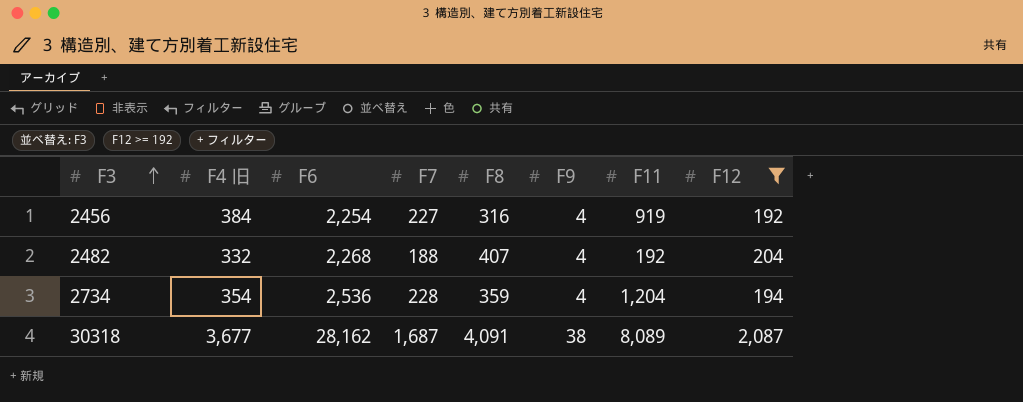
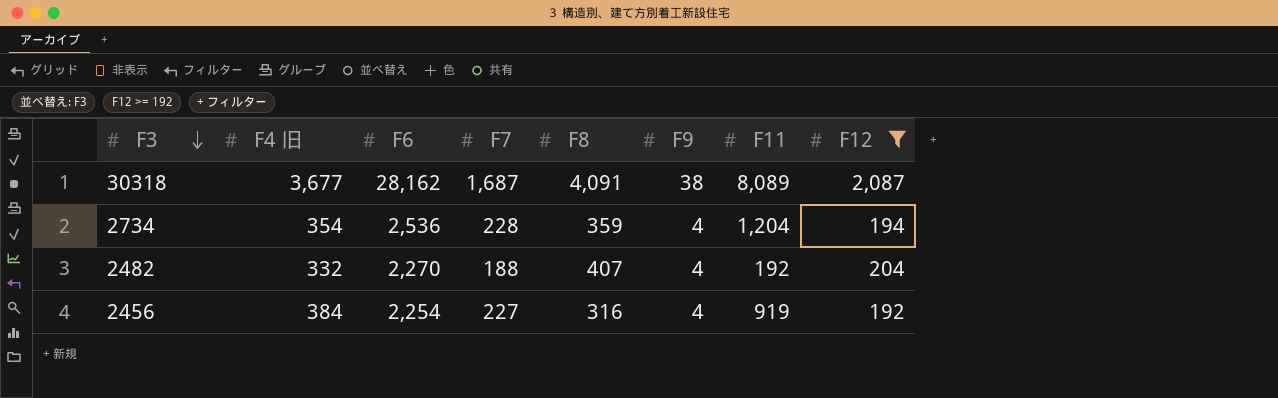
row order: F3 ascending -> F3 descending
2482 | F6: 2,268 -> 2,270

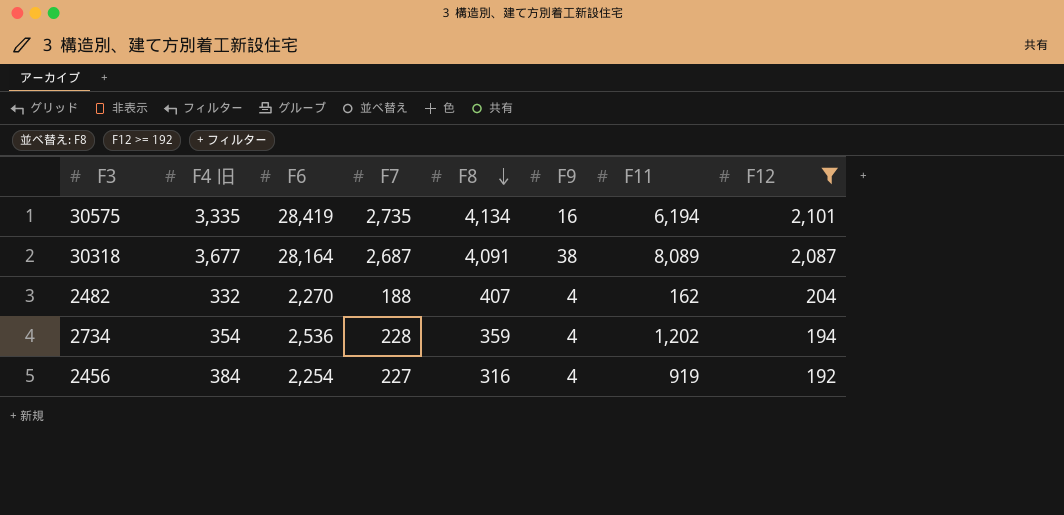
row order: F3 descending -> F8 descending
row 30575: none -> 3,335 | 28,419 | 2,735 | 4,134 | 16 | 6,194 | 2,101
30318 | F6: 28,162 -> 28,164
30318 | F7: 1,687 -> 2,687
2482 | F11: 192 -> 162
2734 | F11: 1,204 -> 1,202

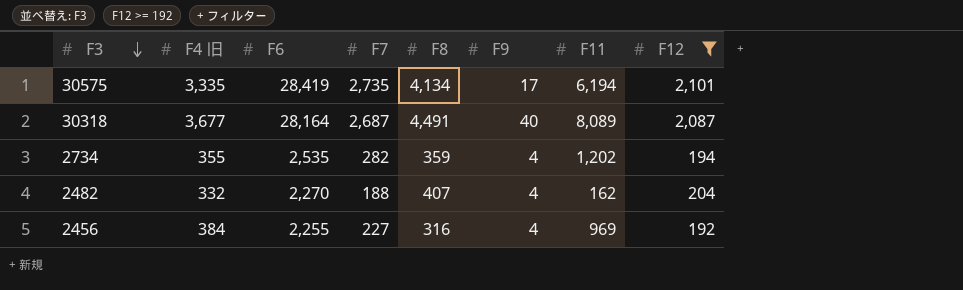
row order: F8 descending -> F3 descending
30575 | F9: 16 -> 17
30318 | F8: 4,091 -> 4,491
30318 | F9: 38 -> 40
2734 | F4 旧: 354 -> 355
2734 | F6: 2,536 -> 2,535
2734 | F7: 228 -> 282
2456 | F6: 2,254 -> 2,255
2456 | F11: 919 -> 969

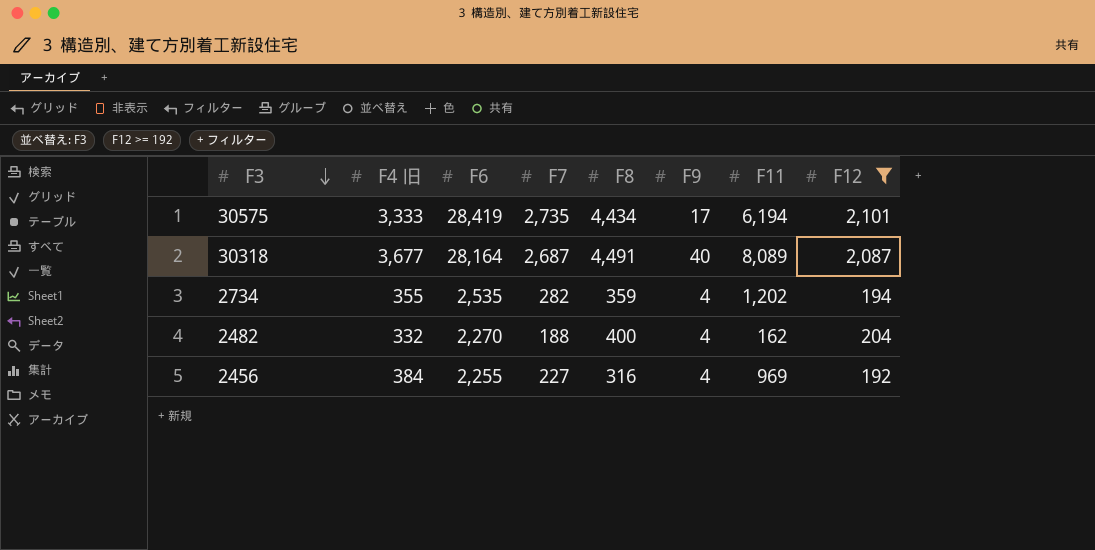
30575 | F4 旧: 3,335 -> 3,333
30575 | F8: 4,134 -> 4,434
2482 | F8: 407 -> 400

